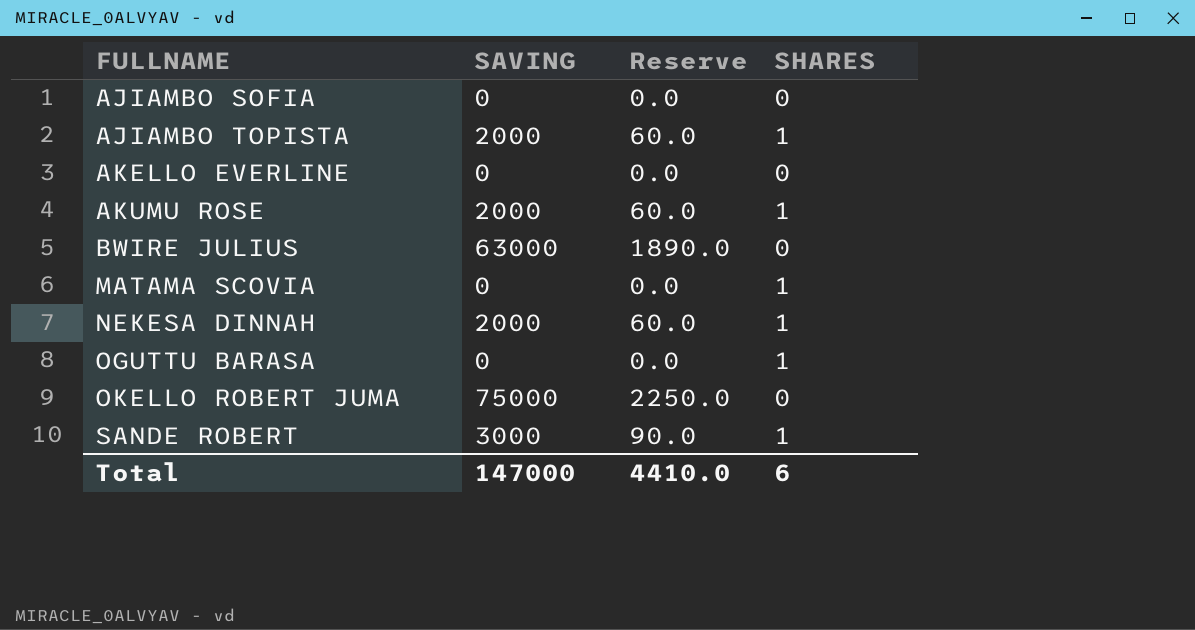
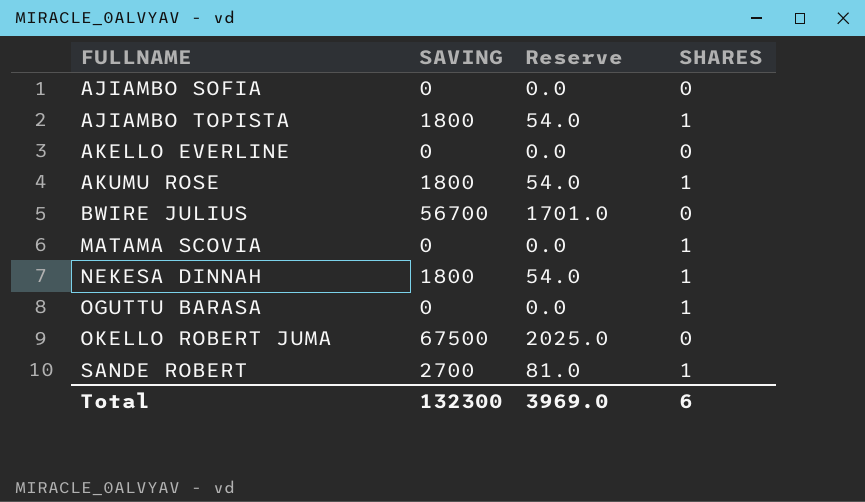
AJIAMBO TOPISTA | SAVING: 2000 -> 1800
AJIAMBO TOPISTA | Reserve: 60.0 -> 54.0
AKUMU ROSE | SAVING: 2000 -> 1800
AKUMU ROSE | Reserve: 60.0 -> 54.0
BWIRE JULIUS | SAVING: 63000 -> 56700
BWIRE JULIUS | Reserve: 1890.0 -> 1701.0
NEKESA DINNAH | SAVING: 2000 -> 1800
NEKESA DINNAH | Reserve: 60.0 -> 54.0
OKELLO ROBERT JUMA | SAVING: 75000 -> 67500
OKELLO ROBERT JUMA | Reserve: 2250.0 -> 2025.0
SANDE ROBERT | SAVING: 3000 -> 2700
SANDE ROBERT | Reserve: 90.0 -> 81.0
Total | SAVING: 147000 -> 132300
Total | Reserve: 4410.0 -> 3969.0

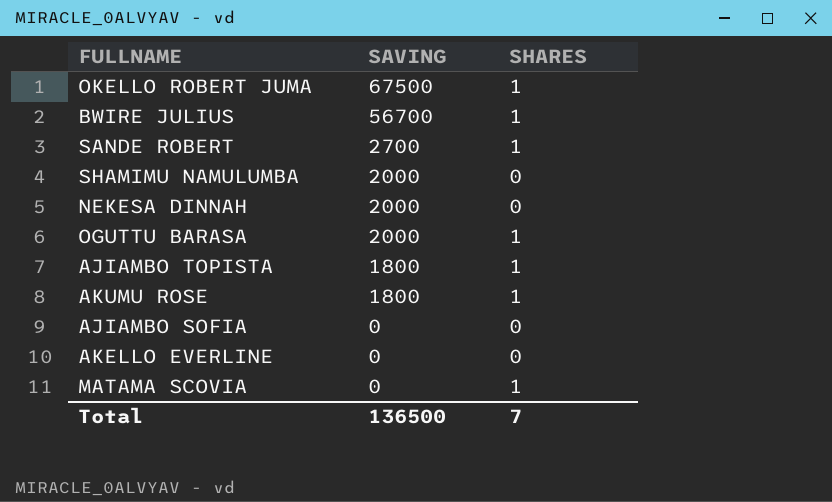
row order: FULLNAME ascending -> SAVING descending
column Reserve | formula: [SAVING] * 0.03 -> none
OKELLO ROBERT JUMA | SHARES: 0 -> 1
BWIRE JULIUS | SHARES: 0 -> 1
row SHAMIMU NAMULUMBA: none -> 2000 | 0
NEKESA DINNAH | SAVING: 1800 -> 2000
NEKESA DINNAH | SHARES: 1 -> 0
OGUTTU BARASA | SAVING: 0 -> 2000
Total | SAVING: 132300 -> 136500
Total | SHARES: 6 -> 7

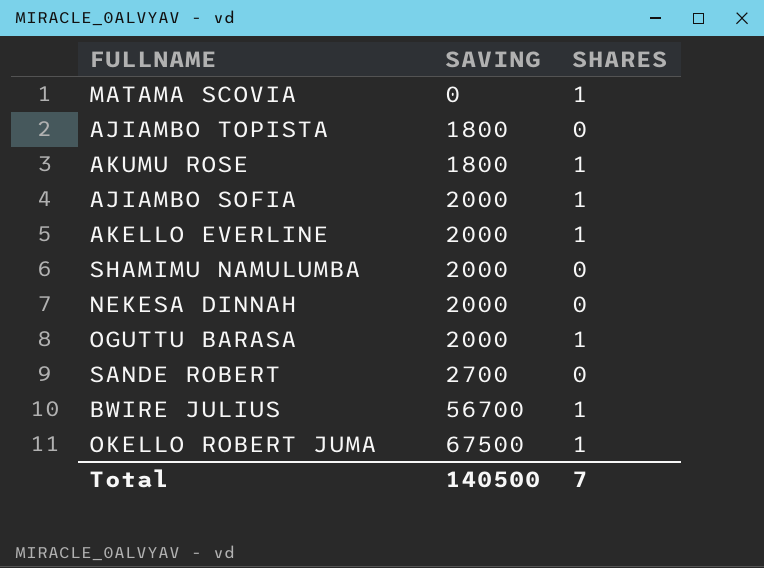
row order: SAVING descending -> SAVING ascending
AJIAMBO TOPISTA | SHARES: 1 -> 0
AJIAMBO SOFIA | SAVING: 0 -> 2000
AJIAMBO SOFIA | SHARES: 0 -> 1
AKELLO EVERLINE | SAVING: 0 -> 2000
AKELLO EVERLINE | SHARES: 0 -> 1
SANDE ROBERT | SHARES: 1 -> 0
Total | SAVING: 136500 -> 140500

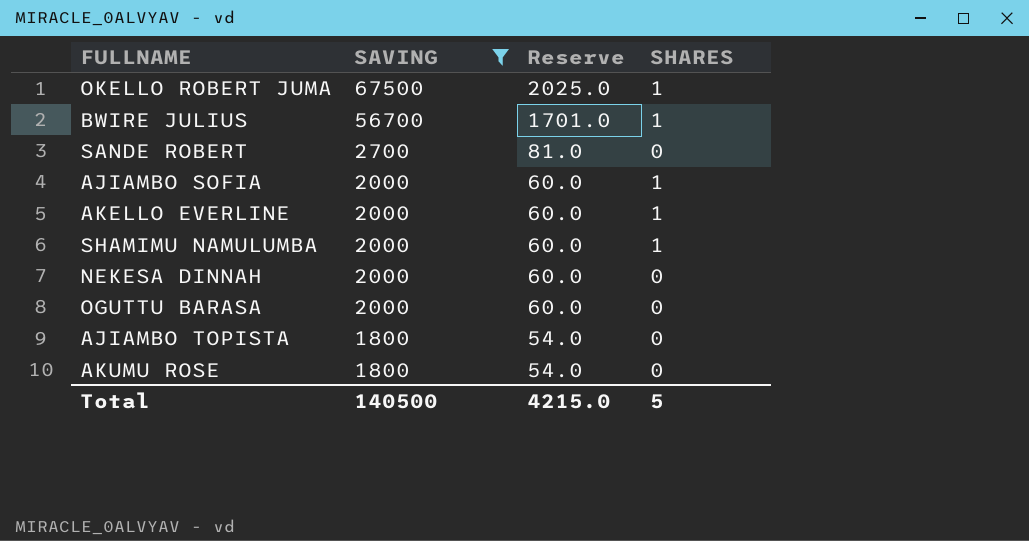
filter: none -> SAVING != 0
row order: SAVING ascending -> SAVING descending
column Reserve | formula: none -> [SAVING] * 0.03
SHAMIMU NAMULUMBA | SHARES: 0 -> 1
OGUTTU BARASA | SHARES: 1 -> 0
AKUMU ROSE | SHARES: 1 -> 0
Total | SHARES: 7 -> 5

